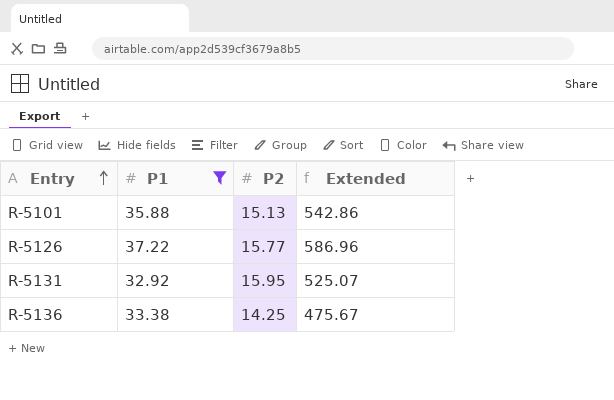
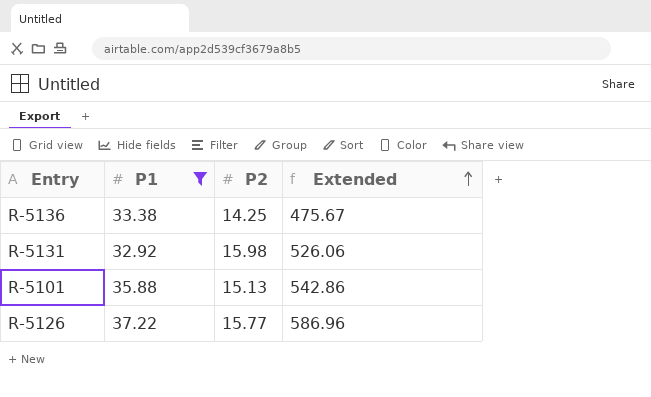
row order: Entry ascending -> Extended ascending
R-5131 | P2: 15.95 -> 15.98
R-5131 | Extended: 525.07 -> 526.06

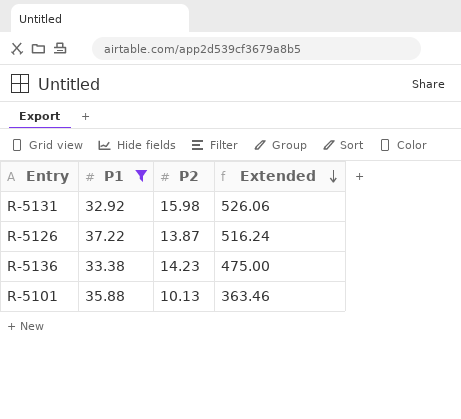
row order: Extended ascending -> Extended descending
R-5126 | P2: 15.77 -> 13.87
R-5126 | Extended: 586.96 -> 516.24
R-5136 | P2: 14.25 -> 14.23
R-5136 | Extended: 475.67 -> 475.00
R-5101 | P2: 15.13 -> 10.13
R-5101 | Extended: 542.86 -> 363.46

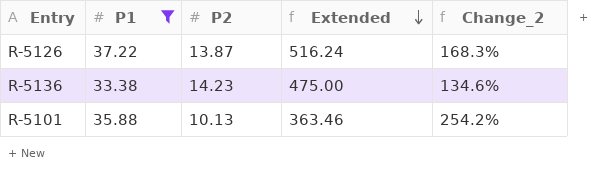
column Change_2 | formula: none -> ([P1] - [P2]) / [P2]
row R-5131: 32.92 | 15.98 | 526.06 -> none

